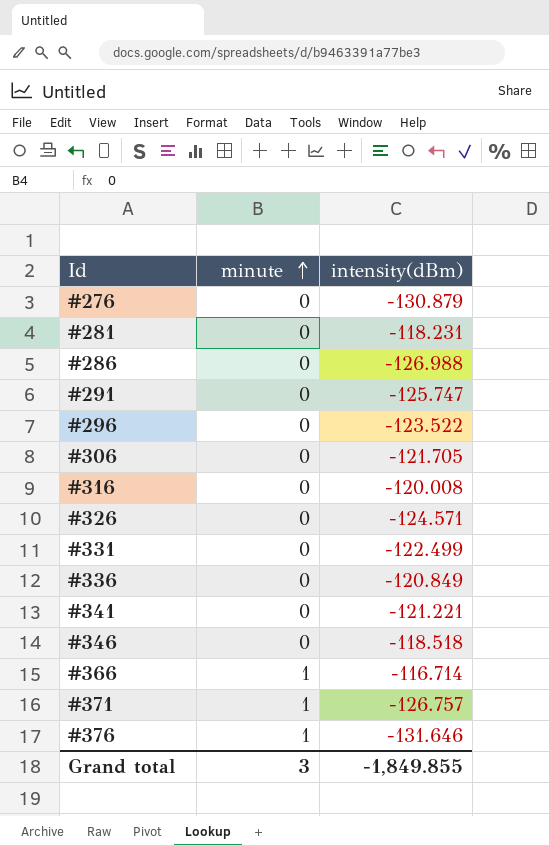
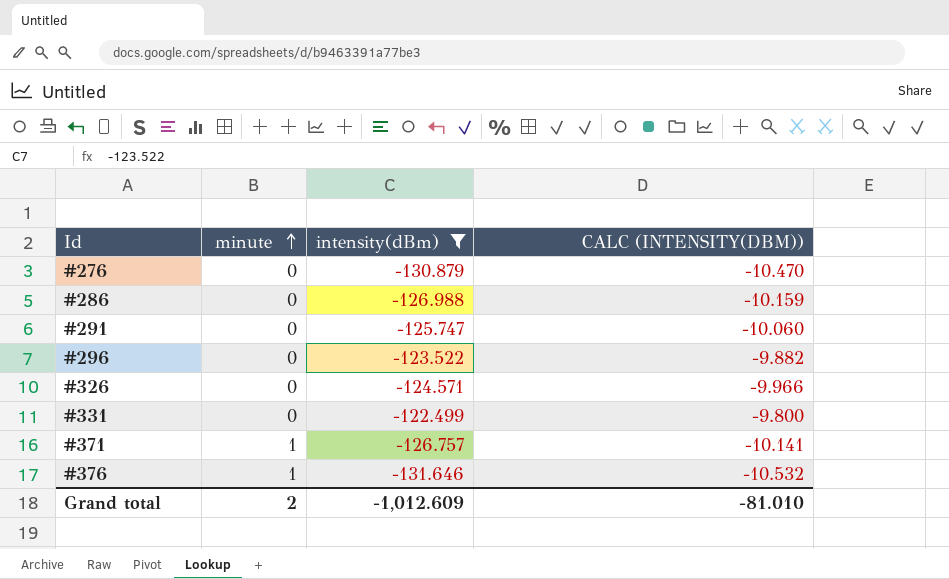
filter: none -> intensity(dBm) <= -122.499
column CALC (INTENSITY(DBM)) | formula: none -> [intensity(dBm)] * 0.08
Grand total | minute: 3 -> 2
Grand total | intensity(dBm): -1,849.855 -> -1,012.609

